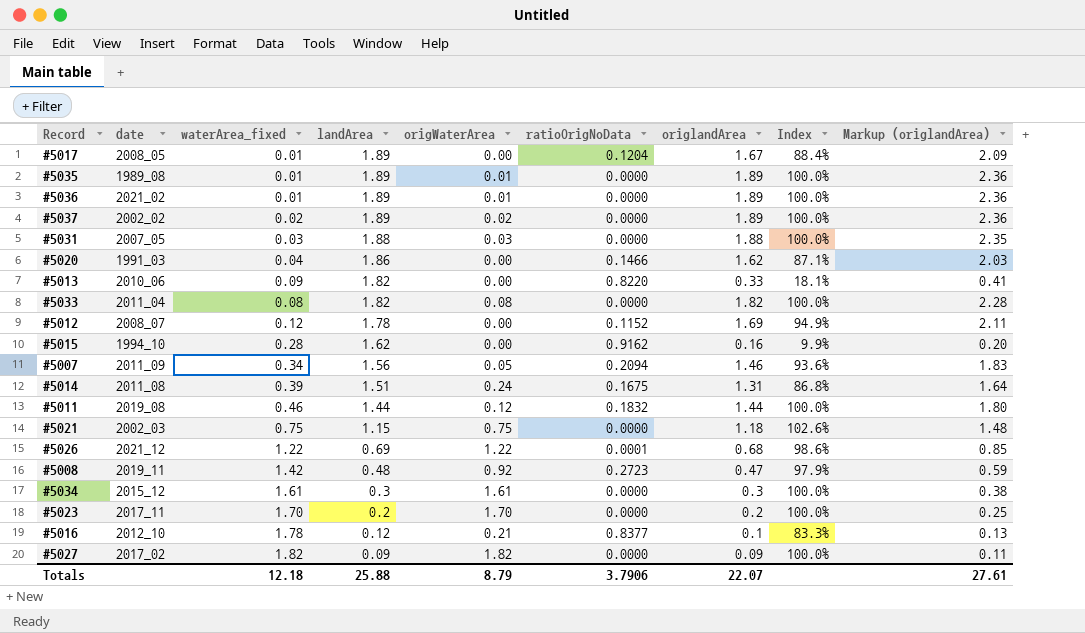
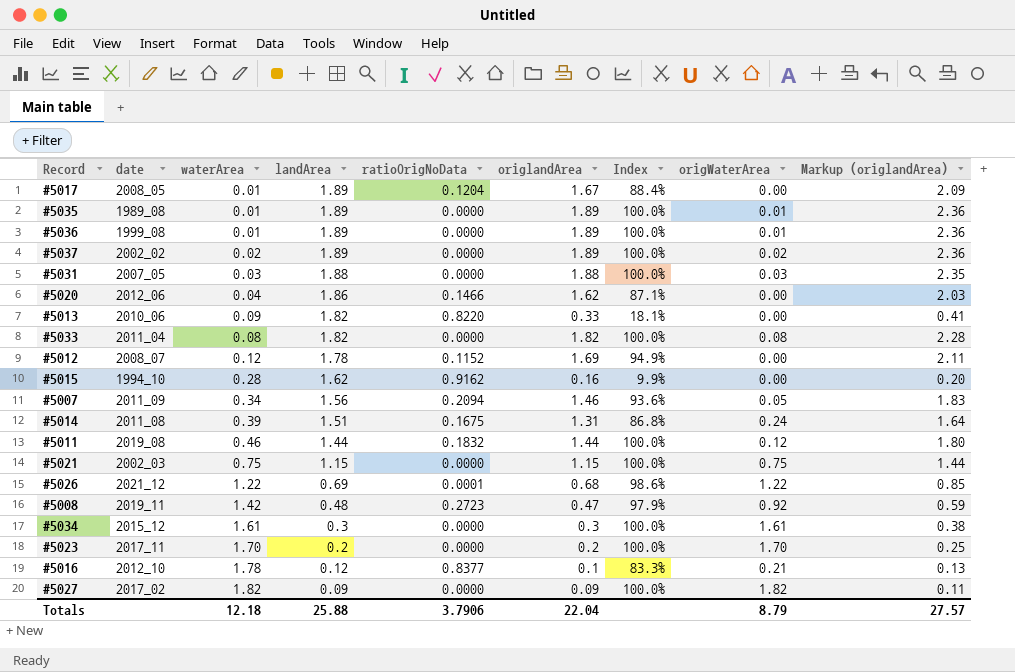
column name: waterArea_fixed -> waterArea
column origWaterArea | position: 5 -> 8
#5036 | date: 2021_02 -> 1999_08
#5020 | date: 1991_03 -> 2012_06
#5021 | origlandArea: 1.18 -> 1.15
#5021 | Index: 102.6% -> 100.0%
#5021 | Markup (origlandArea): 1.48 -> 1.44
Totals | origlandArea: 22.07 -> 22.04
Totals | Markup (origlandArea): 27.61 -> 27.57

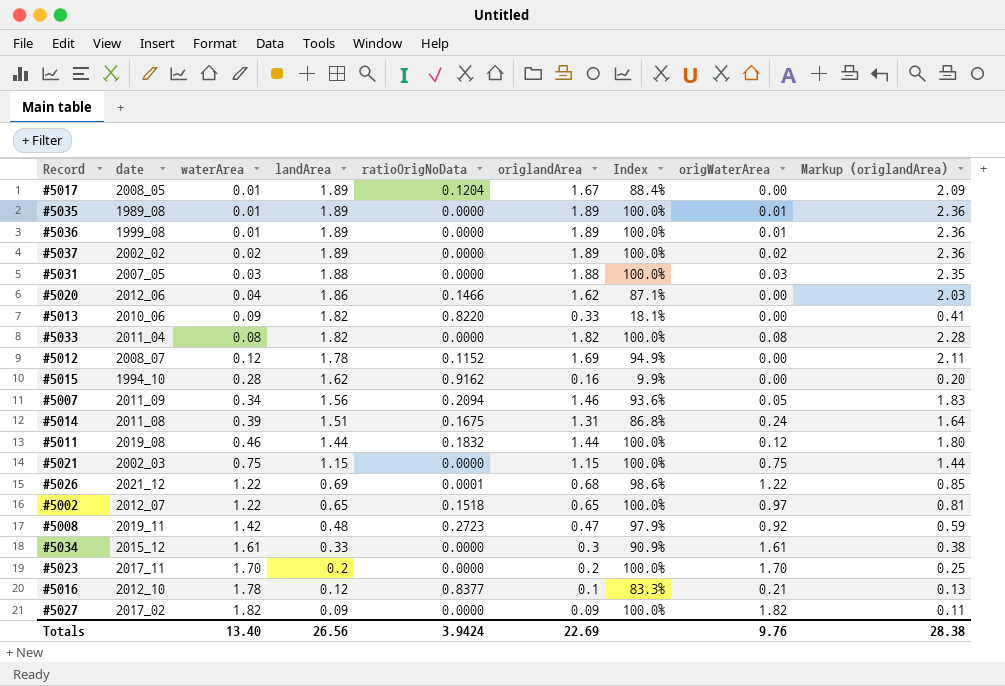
row #5002: none -> 2012_07 | 1.22 | 0.65 | 0.1518 | 0.65 | 100.0% | 0.97 | 0.81
#5034 | landArea: 0.3 -> 0.33
#5034 | Index: 100.0% -> 90.9%
Totals | waterArea: 12.18 -> 13.40
Totals | landArea: 25.88 -> 26.56
Totals | ratioOrigNoData: 3.7906 -> 3.9424
Totals | origlandArea: 22.04 -> 22.69
Totals | origWaterArea: 8.79 -> 9.76
Totals | Markup (origlandArea): 27.57 -> 28.38

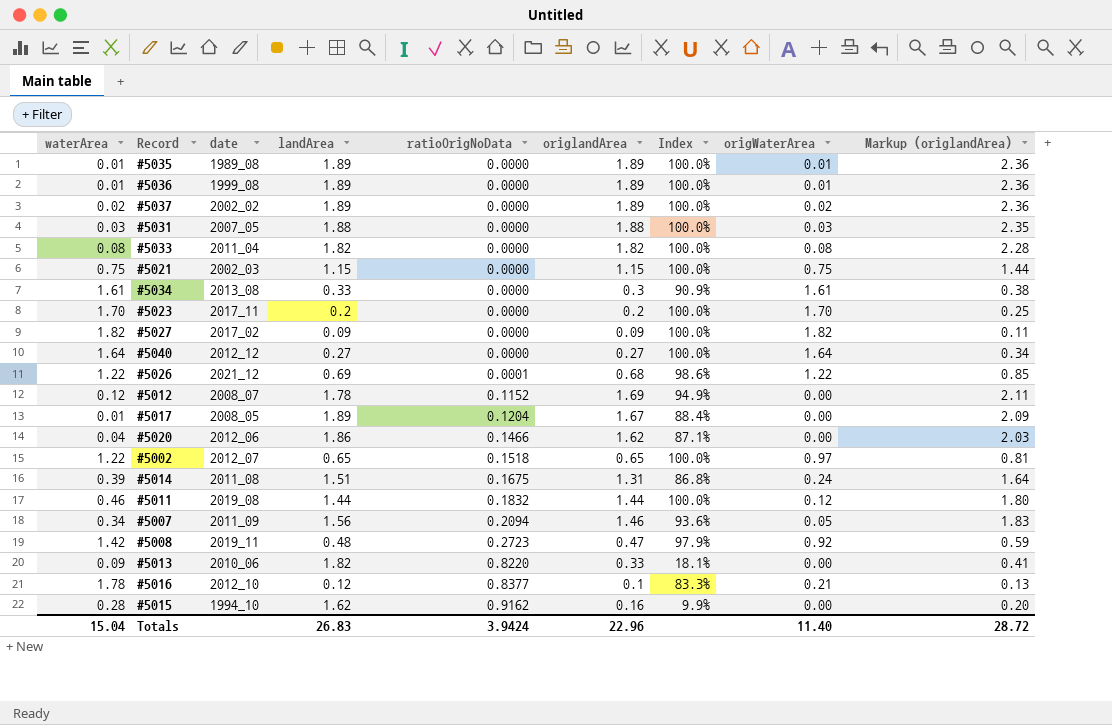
row order: landArea descending -> ratioOrigNoData ascending
column waterArea | position: 3 -> 1
#5034 | date: 2015_12 -> 2013_08
row #5040: none -> 1.64 | 2012_12 | 0.27 | 0.0000 | 0.27 | 100.0% | 1.64 | 0.34
Totals | waterArea: 13.40 -> 15.04
Totals | landArea: 26.56 -> 26.83
Totals | origlandArea: 22.69 -> 22.96
Totals | origWaterArea: 9.76 -> 11.40
Totals | Markup (origlandArea): 28.38 -> 28.72

